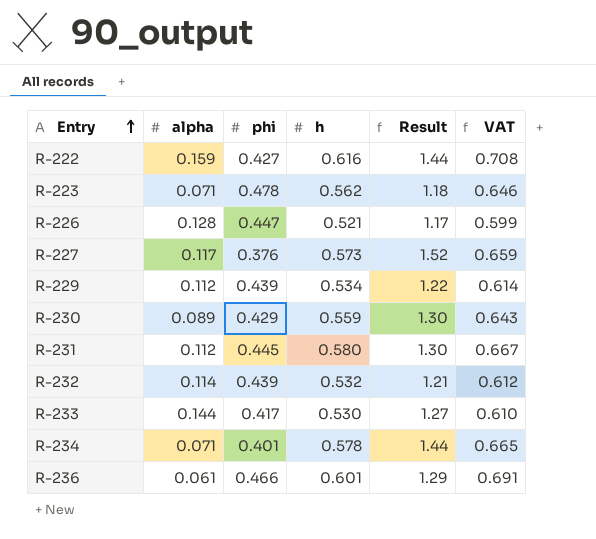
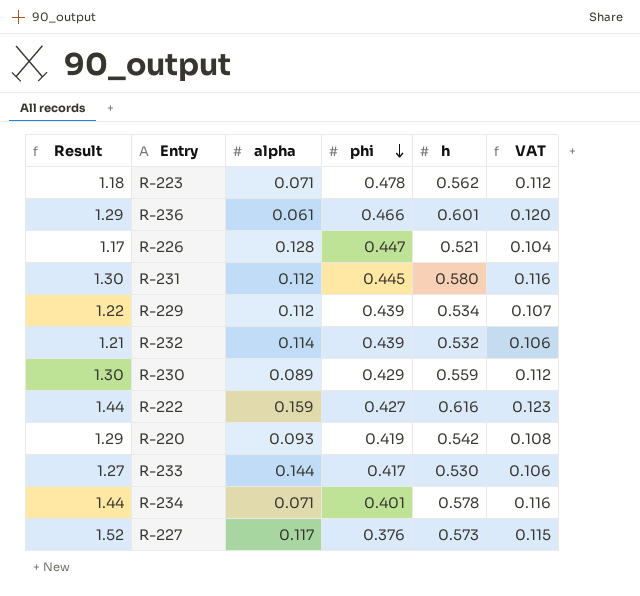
row order: Entry ascending -> phi descending
column Result | position: 5 -> 1
column VAT | formula: [h] * 1.15 -> [h] * 0.2
row R-220: none -> 1.29 | 0.093 | 0.419 | 0.542 | 0.108

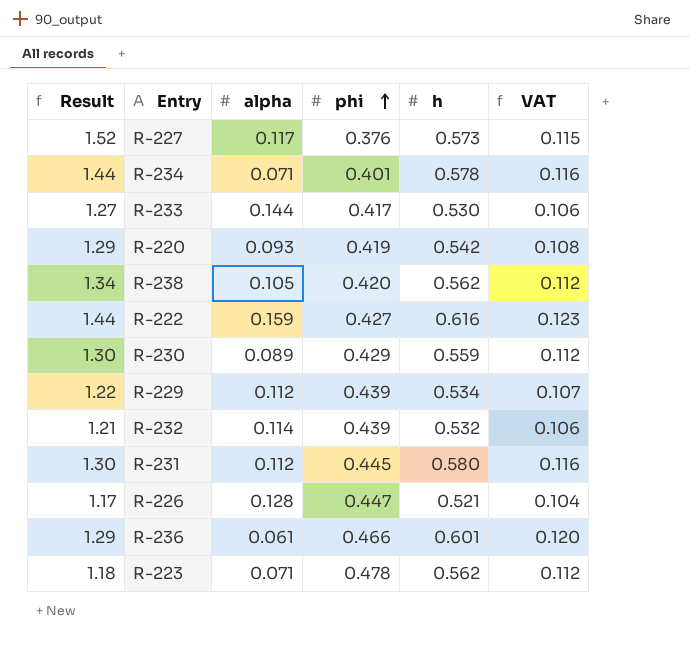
row order: phi descending -> phi ascending
row R-238: none -> 1.34 | 0.105 | 0.420 | 0.562 | 0.112

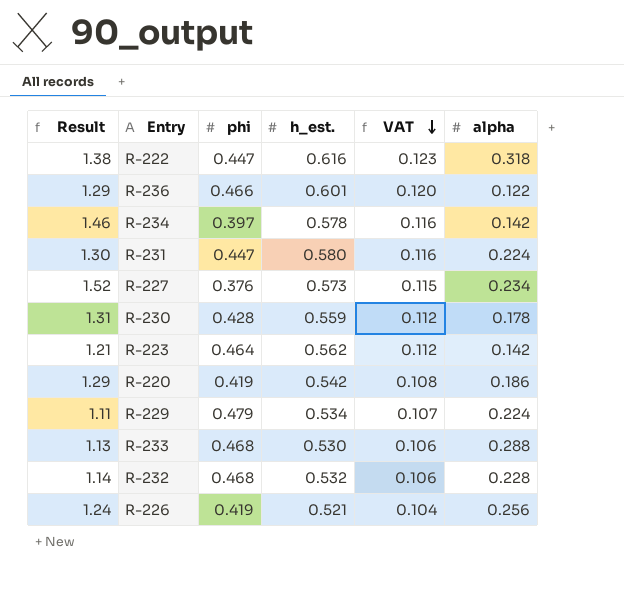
row order: phi ascending -> VAT descending
column name: h -> h_est.
column alpha | position: 3 -> 6
row R-238: 1.34 | 0.105 | 0.420 | 0.562 | 0.112 -> none
R-222 | Result: 1.44 -> 1.38
R-222 | phi: 0.427 -> 0.447
R-222 | alpha: 0.159 -> 0.318
R-236 | alpha: 0.061 -> 0.122
R-234 | Result: 1.44 -> 1.46
R-234 | phi: 0.401 -> 0.397
R-234 | alpha: 0.071 -> 0.142
R-231 | phi: 0.445 -> 0.447
R-231 | alpha: 0.112 -> 0.224
R-227 | alpha: 0.117 -> 0.234
R-230 | Result: 1.30 -> 1.31
R-230 | phi: 0.429 -> 0.428
R-230 | alpha: 0.089 -> 0.178
R-223 | Result: 1.18 -> 1.21
R-223 | phi: 0.478 -> 0.464
R-223 | alpha: 0.071 -> 0.142
R-220 | alpha: 0.093 -> 0.186
R-229 | Result: 1.22 -> 1.11
R-229 | phi: 0.439 -> 0.479
R-229 | alpha: 0.112 -> 0.224
R-233 | Result: 1.27 -> 1.13
R-233 | phi: 0.417 -> 0.468
R-233 | alpha: 0.144 -> 0.288
R-232 | Result: 1.21 -> 1.14
R-232 | phi: 0.439 -> 0.468
R-232 | alpha: 0.114 -> 0.228
R-226 | Result: 1.17 -> 1.24
R-226 | phi: 0.447 -> 0.419
R-226 | alpha: 0.128 -> 0.256

